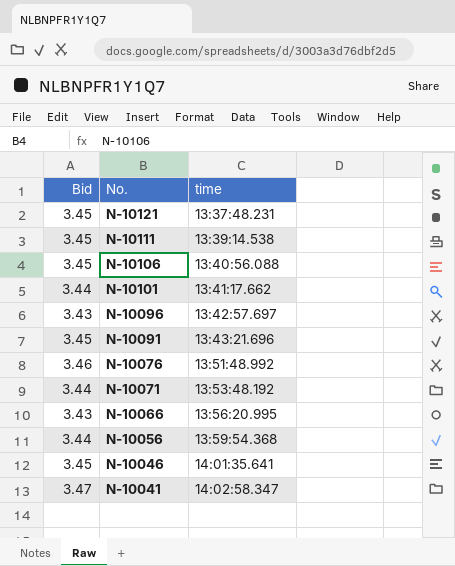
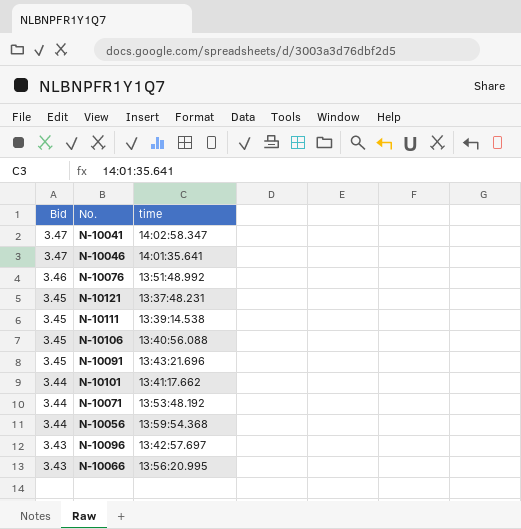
row order: No. descending -> Bid descending
N-10046 | Bid: 3.45 -> 3.47

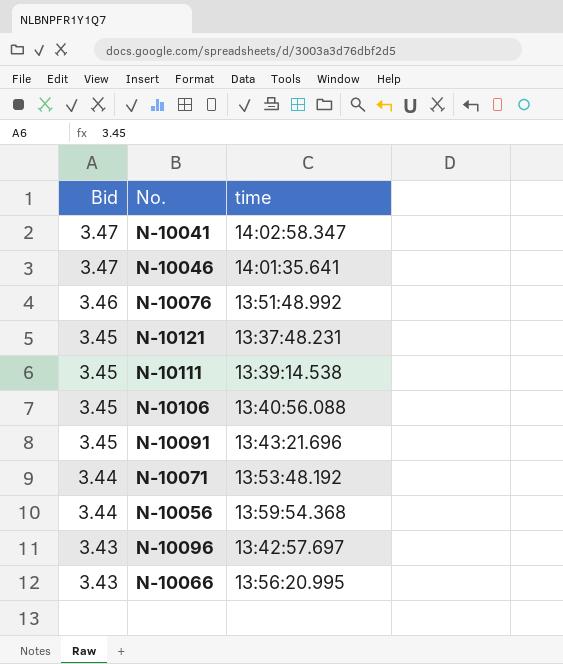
row N-10101: 3.44 | 13:41:17.662 -> none

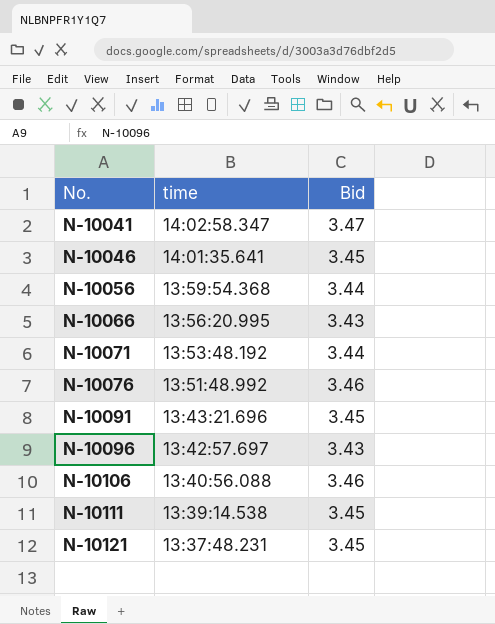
row order: Bid descending -> No. ascending
column Bid | position: 1 -> 3
N-10046 | Bid: 3.47 -> 3.45
N-10106 | Bid: 3.45 -> 3.46

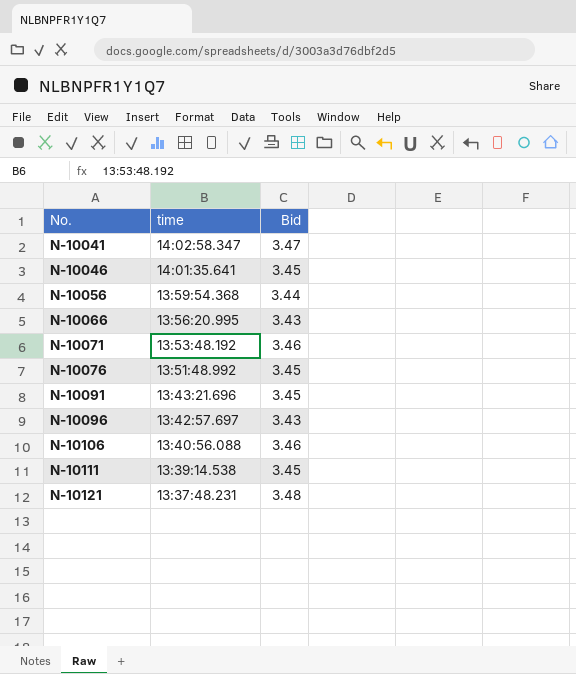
N-10071 | Bid: 3.44 -> 3.46
N-10076 | Bid: 3.46 -> 3.45
N-10121 | Bid: 3.45 -> 3.48

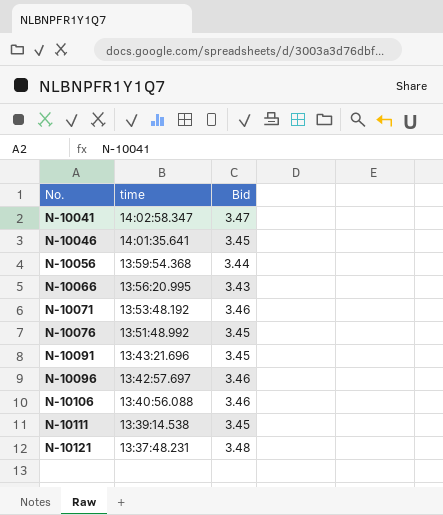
N-10096 | Bid: 3.43 -> 3.46

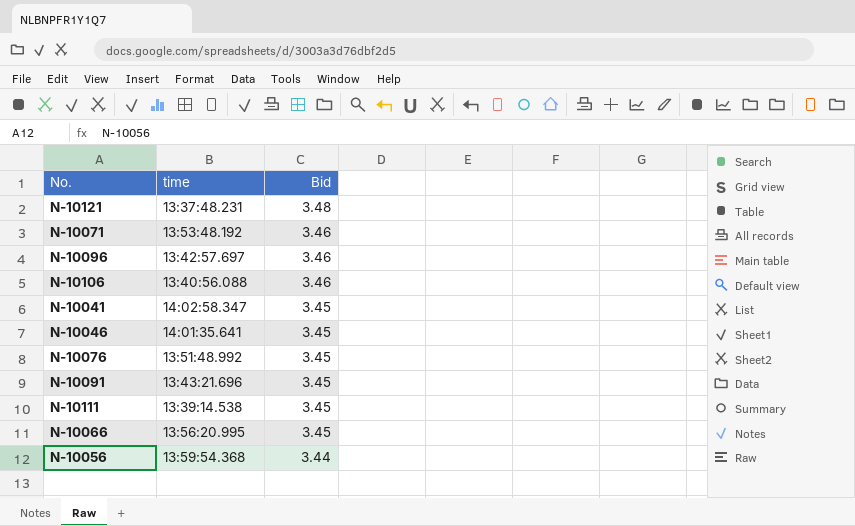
row order: No. ascending -> Bid descending
N-10041 | Bid: 3.47 -> 3.45
N-10066 | Bid: 3.43 -> 3.45

